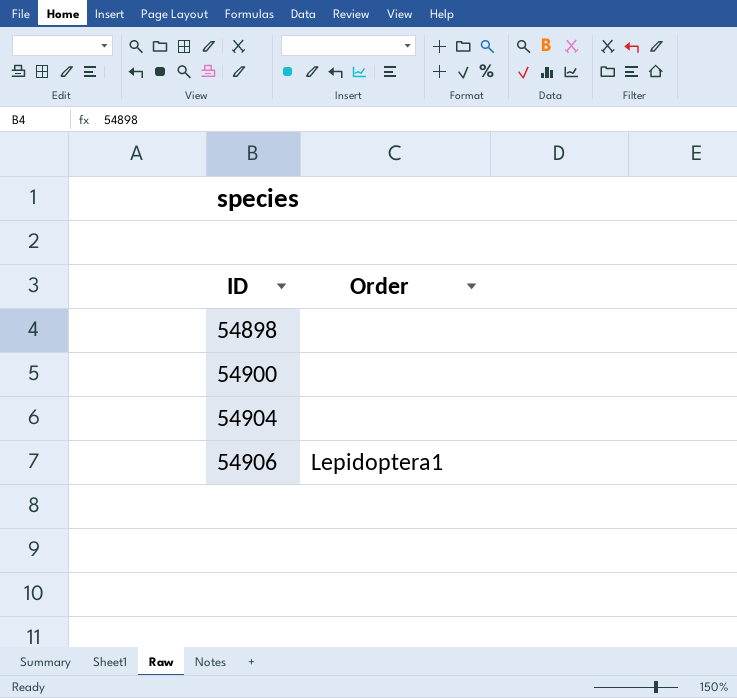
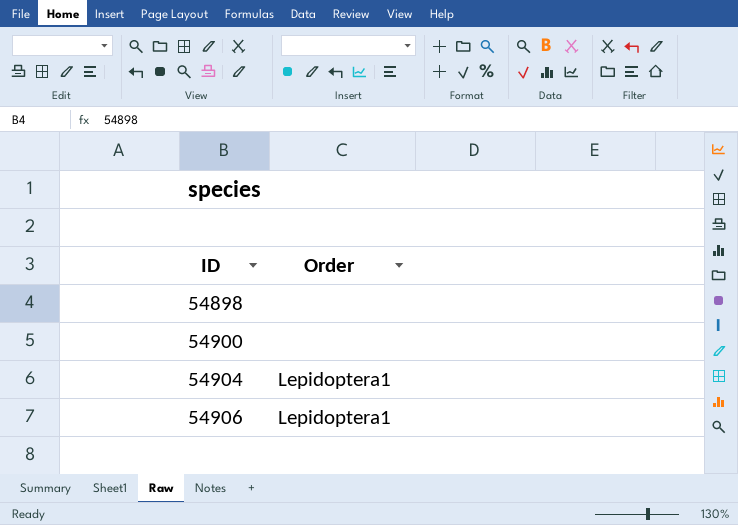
54904 | Order: none -> Lepidoptera1

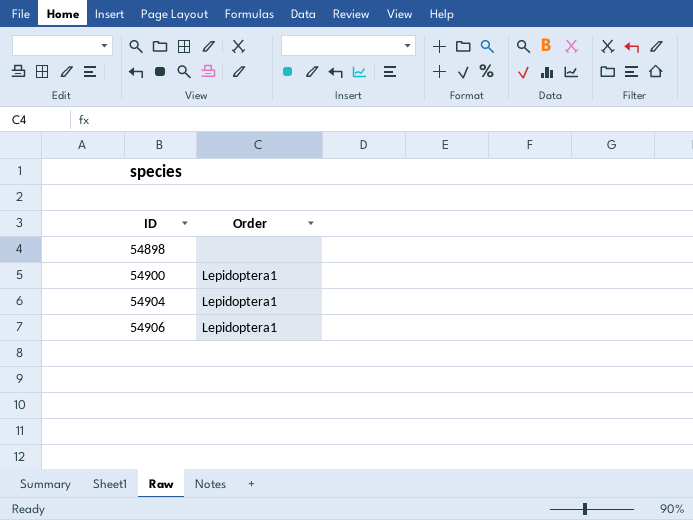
54900 | Order: none -> Lepidoptera1

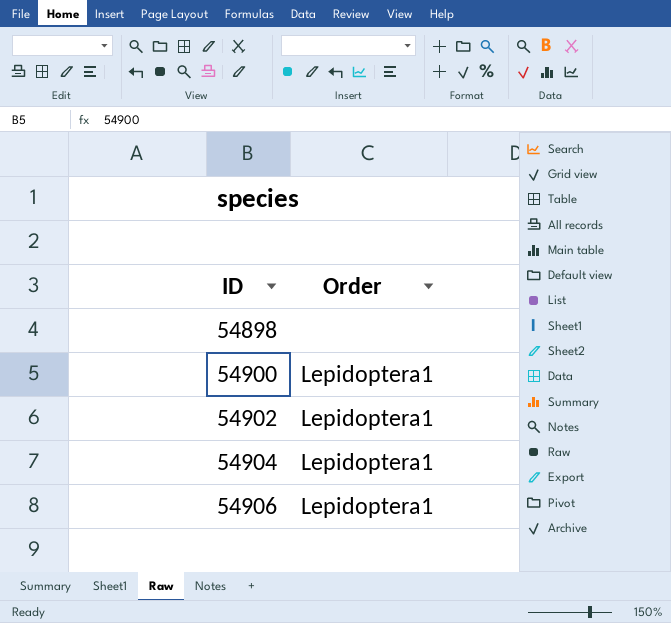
row 54902: none -> Lepidoptera1

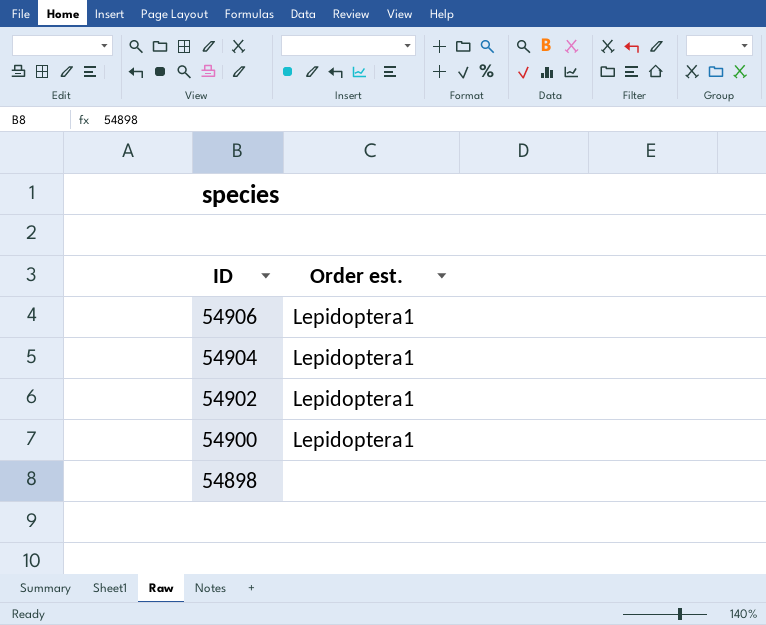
row order: ID ascending -> ID descending
column name: Order -> Order est.

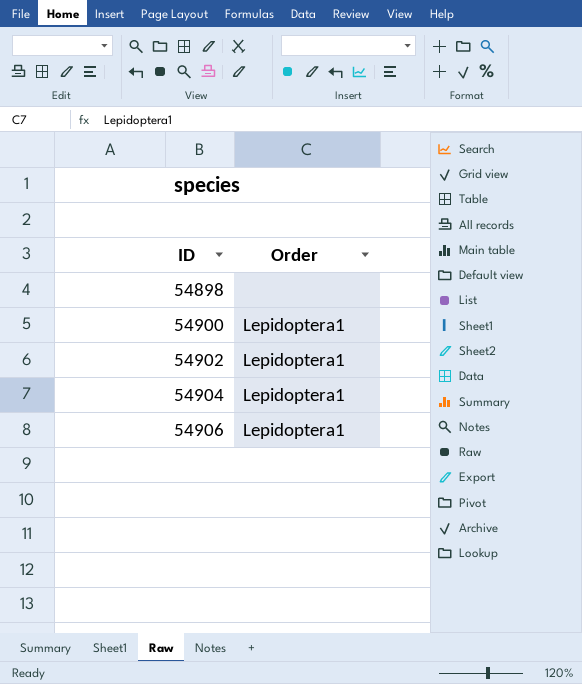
row order: ID descending -> ID ascending
column name: Order est. -> Order

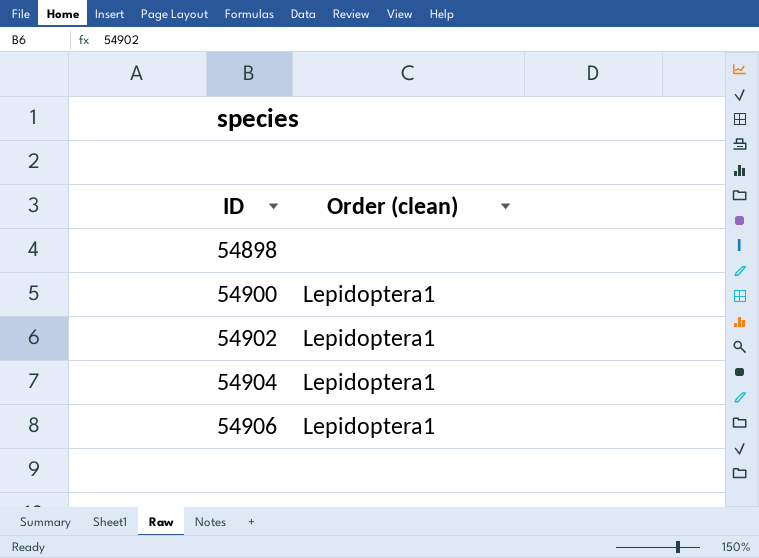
column name: Order -> Order (clean)

